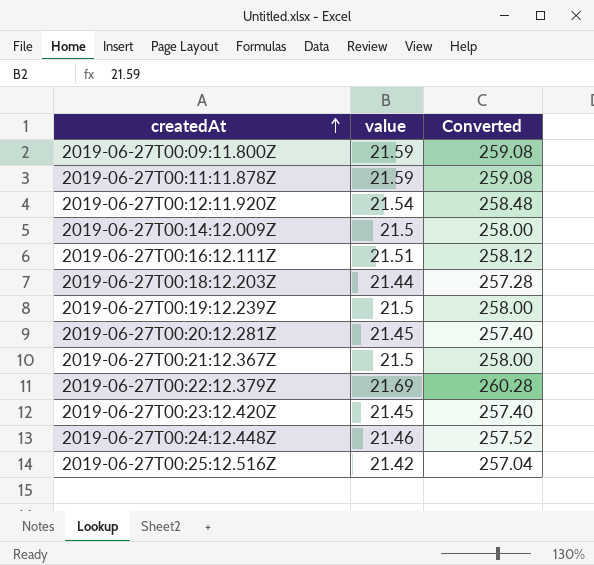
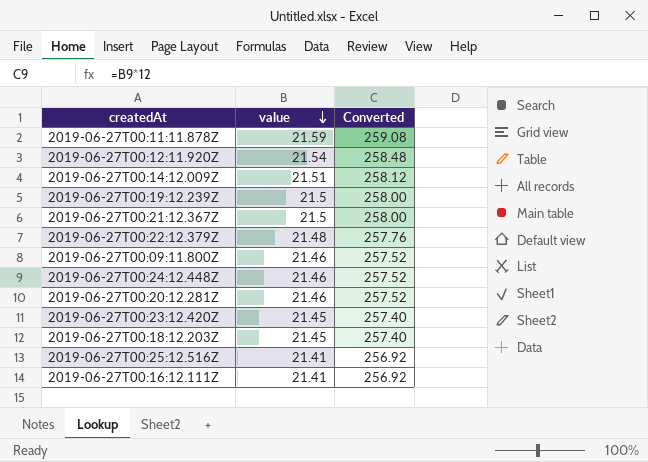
row order: createdAt ascending -> value descending
2019-06-27T00:14:12.009Z | value: 21.5 -> 21.51
2019-06-27T00:14:12.009Z | Converted: 258.00 -> 258.12
2019-06-27T00:22:12.379Z | value: 21.69 -> 21.48
2019-06-27T00:22:12.379Z | Converted: 260.28 -> 257.76
2019-06-27T00:09:11.800Z | value: 21.59 -> 21.46
2019-06-27T00:09:11.800Z | Converted: 259.08 -> 257.52
2019-06-27T00:20:12.281Z | value: 21.45 -> 21.46
2019-06-27T00:20:12.281Z | Converted: 257.40 -> 257.52
2019-06-27T00:18:12.203Z | value: 21.44 -> 21.45
2019-06-27T00:18:12.203Z | Converted: 257.28 -> 257.40
2019-06-27T00:25:12.516Z | value: 21.42 -> 21.41
2019-06-27T00:25:12.516Z | Converted: 257.04 -> 256.92
2019-06-27T00:16:12.111Z | value: 21.51 -> 21.41
2019-06-27T00:16:12.111Z | Converted: 258.12 -> 256.92

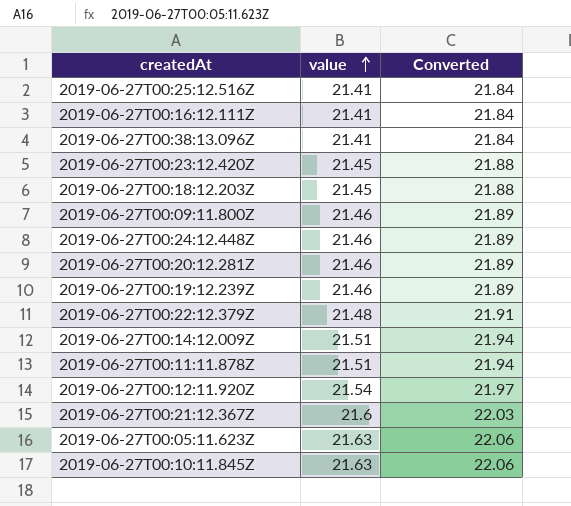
row order: value descending -> value ascending
column Converted | formula: [value] * 12 -> [value] * 1.02
row 2019-06-27T00:38:13.096Z: none -> 21.41 | 21.84
2019-06-27T00:19:12.239Z | value: 21.5 -> 21.46
2019-06-27T00:11:11.878Z | value: 21.59 -> 21.51
2019-06-27T00:21:12.367Z | value: 21.5 -> 21.6
row 2019-06-27T00:05:11.623Z: none -> 21.63 | 22.06
row 2019-06-27T00:10:11.845Z: none -> 21.63 | 22.06

